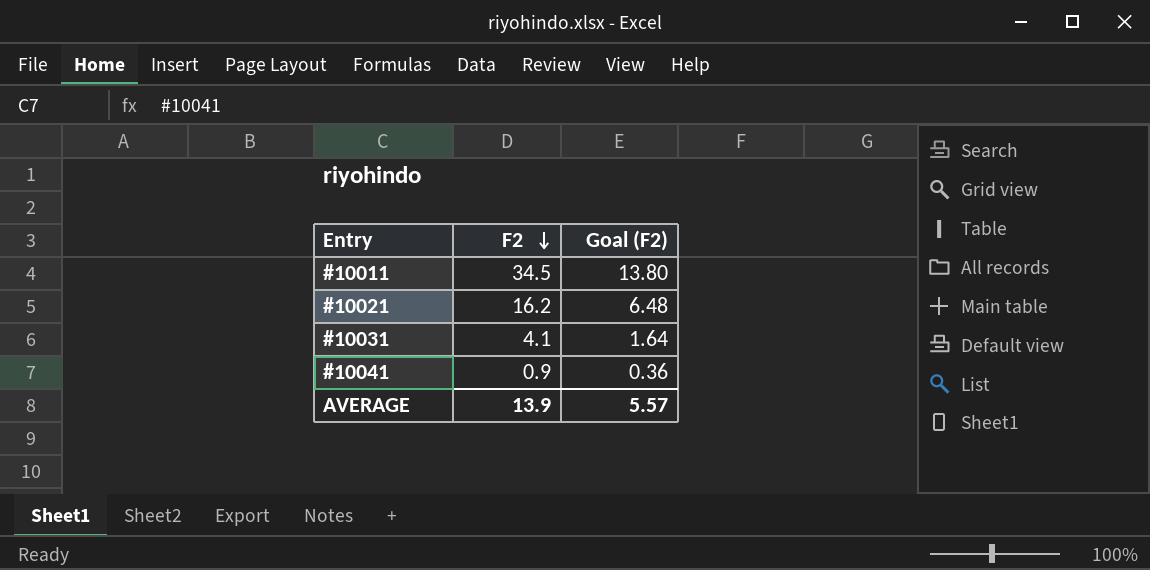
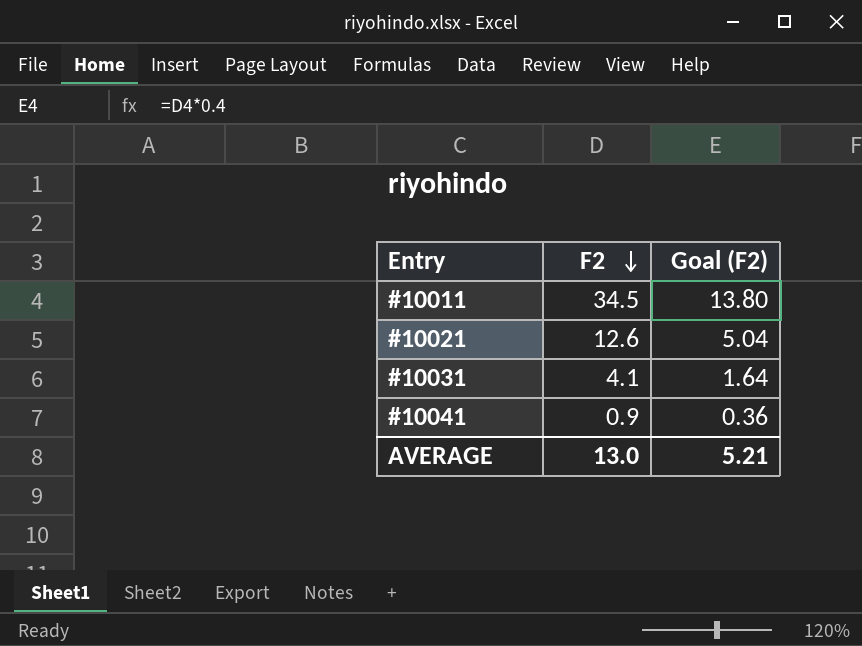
#10021 | F2: 16.2 -> 12.6
#10021 | Goal (F2): 6.48 -> 5.04
AVERAGE | F2: 13.9 -> 13.0
AVERAGE | Goal (F2): 5.57 -> 5.21

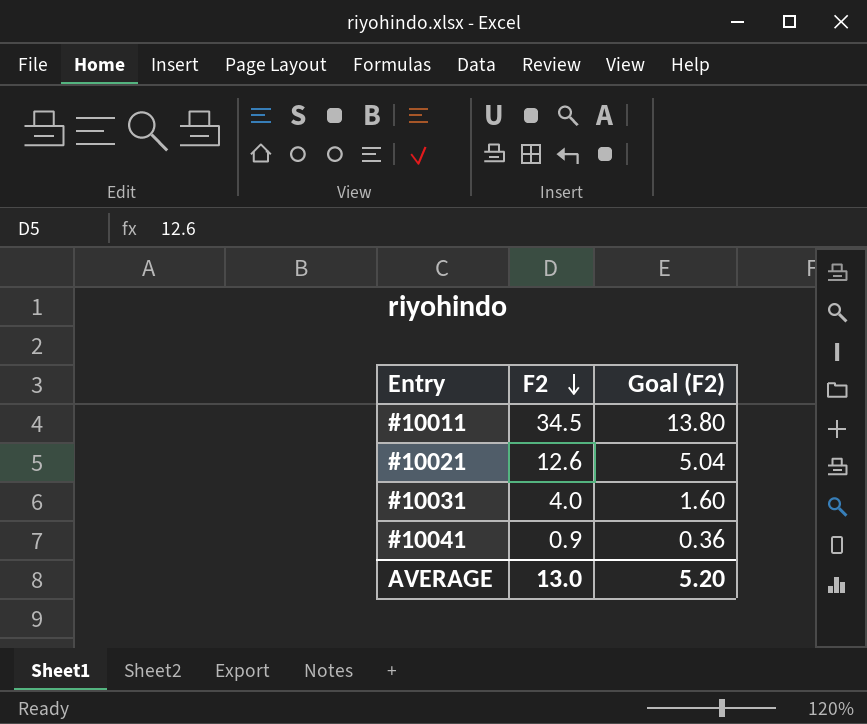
#10031 | F2: 4.1 -> 4.0
#10031 | Goal (F2): 1.64 -> 1.60
AVERAGE | Goal (F2): 5.21 -> 5.20

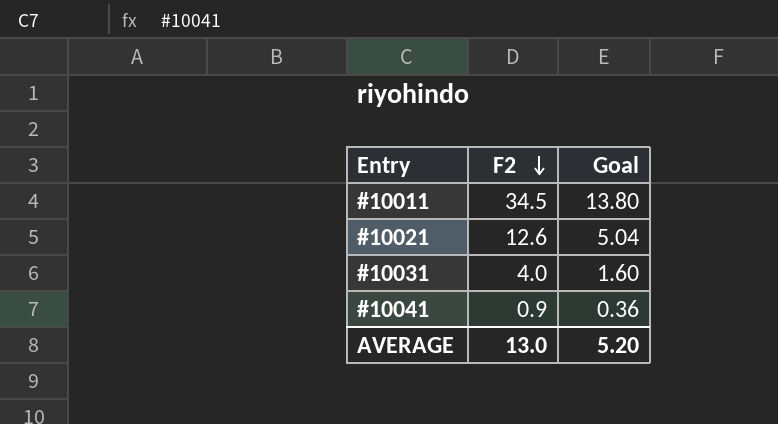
column name: Goal (F2) -> Goal

